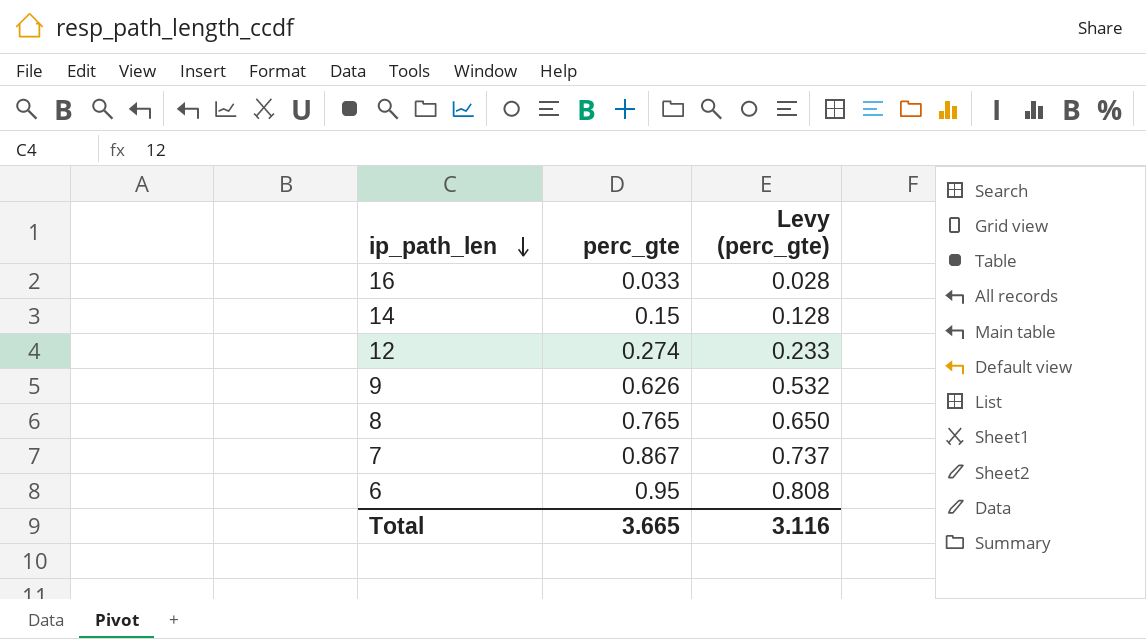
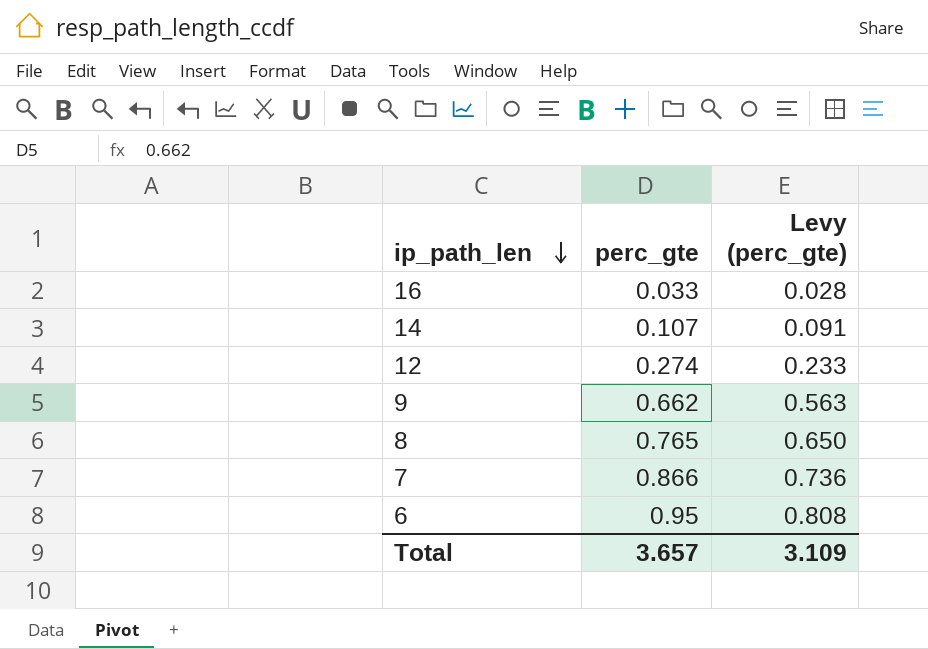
14 | perc_gte: 0.15 -> 0.107
14 | Levy (perc_gte): 0.128 -> 0.091
9 | perc_gte: 0.626 -> 0.662
9 | Levy (perc_gte): 0.532 -> 0.563
7 | perc_gte: 0.867 -> 0.866
7 | Levy (perc_gte): 0.737 -> 0.736
Total | perc_gte: 3.665 -> 3.657
Total | Levy (perc_gte): 3.116 -> 3.109

